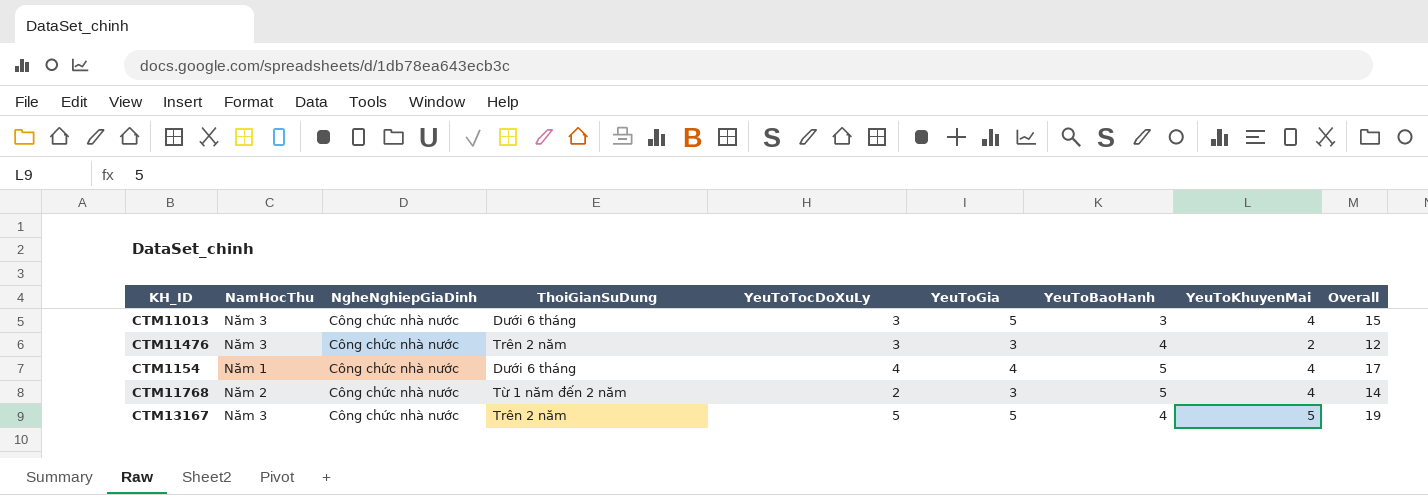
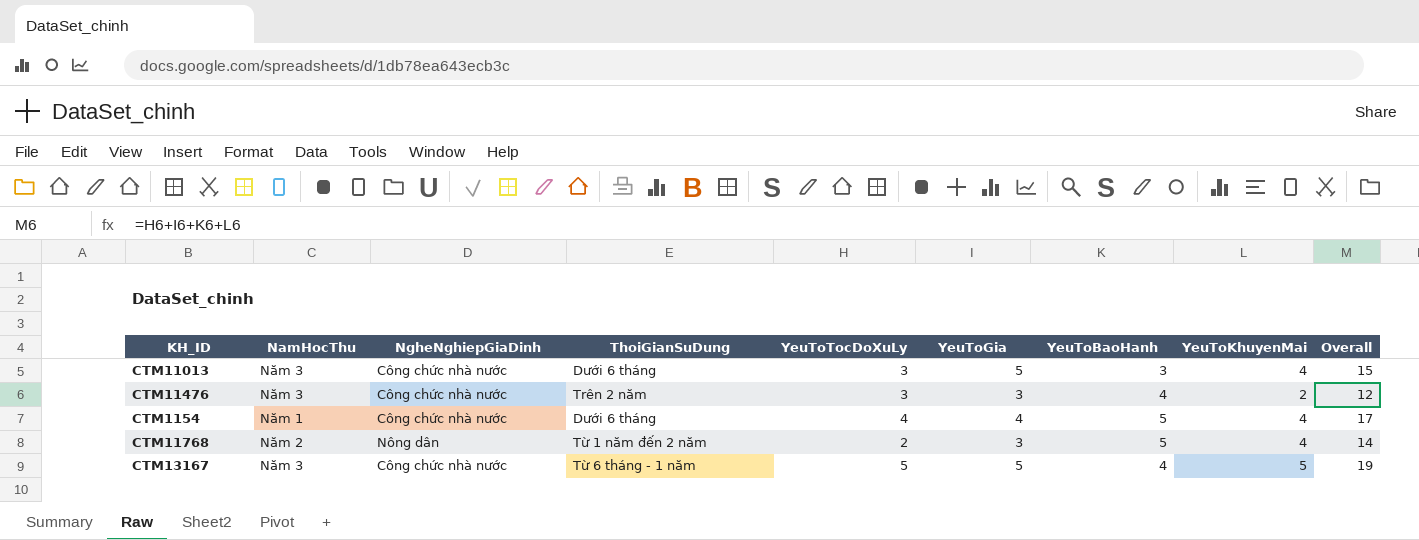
CTM11768 | NgheNghiepGiaDinh: Công chức nhà nước -> Nông dân
CTM13167 | ThoiGianSuDung: Trên 2 năm -> Từ 6 tháng - 1 năm

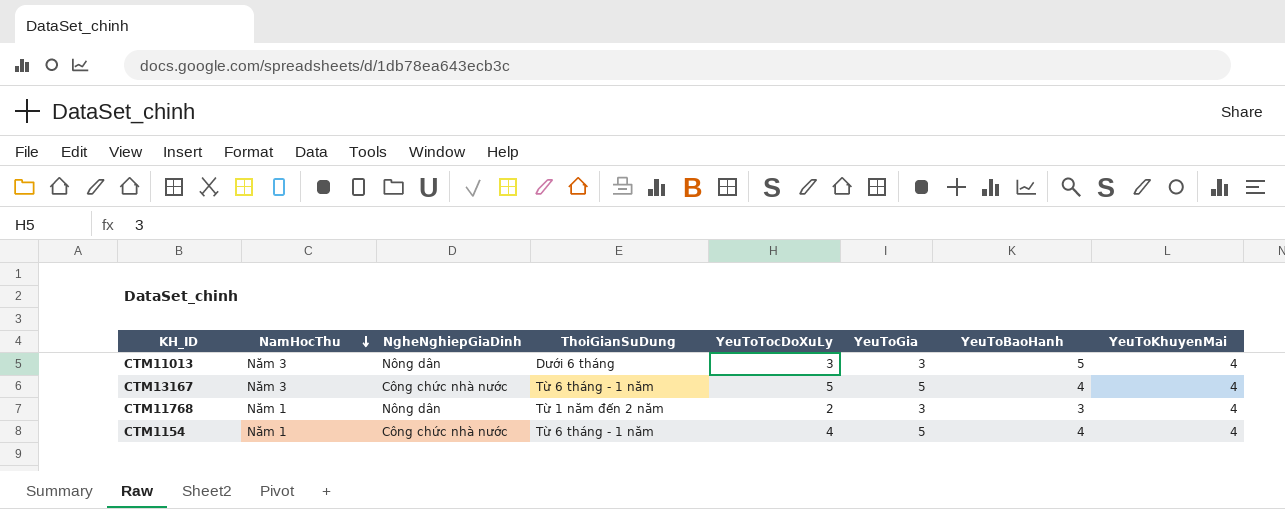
row order: none -> NamHocThu descending
column Overall | formula: [YeuToTocDoXuLy] + [YeuToGia] + [YeuToBaoHanh] + [YeuToKhuyenMai] -> none
row CTM11476: Năm 3 | Công chức nhà nước | Trên 2 năm | 3 | 3 | 4 | 2 | 12 -> none
CTM11013 | NgheNghiepGiaDinh: Công chức nhà nước -> Nông dân
CTM11013 | YeuToGia: 5 -> 3
CTM11013 | YeuToBaoHanh: 3 -> 5
CTM13167 | YeuToKhuyenMai: 5 -> 4
CTM11768 | NamHocThu: Năm 2 -> Năm 1
CTM11768 | YeuToBaoHanh: 5 -> 3
CTM1154 | ThoiGianSuDung: Dưới 6 tháng -> Từ 6 tháng - 1 năm
CTM1154 | YeuToGia: 4 -> 5
CTM1154 | YeuToBaoHanh: 5 -> 4

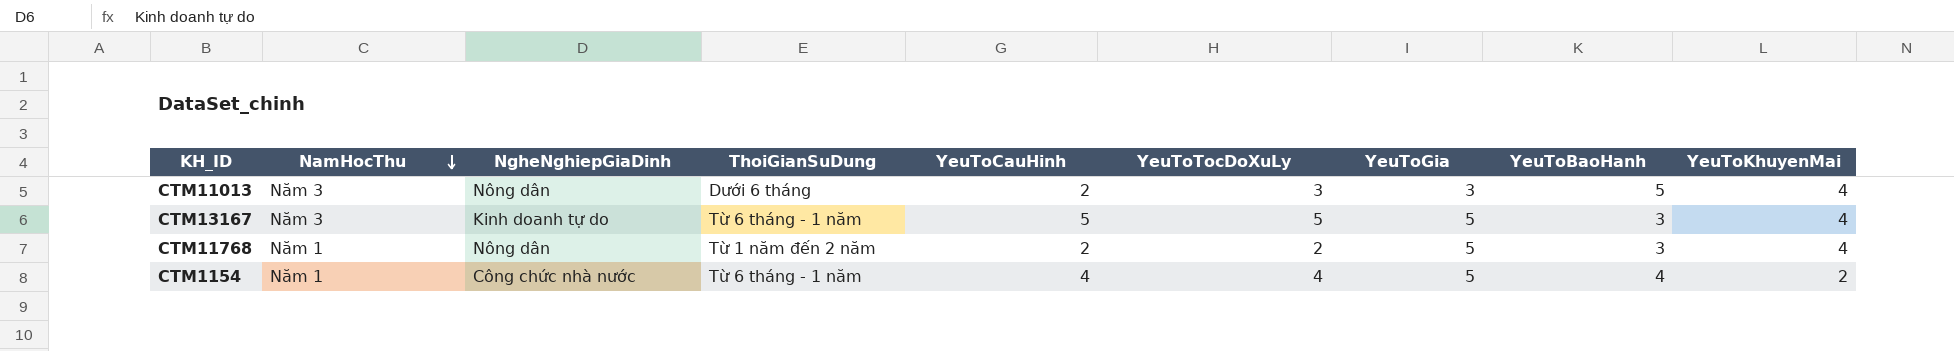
column YeuToCauHinh | position: none -> 5
CTM13167 | NgheNghiepGiaDinh: Công chức nhà nước -> Kinh doanh tự do
CTM13167 | YeuToBaoHanh: 4 -> 3
CTM11768 | YeuToGia: 3 -> 5
CTM1154 | YeuToKhuyenMai: 4 -> 2

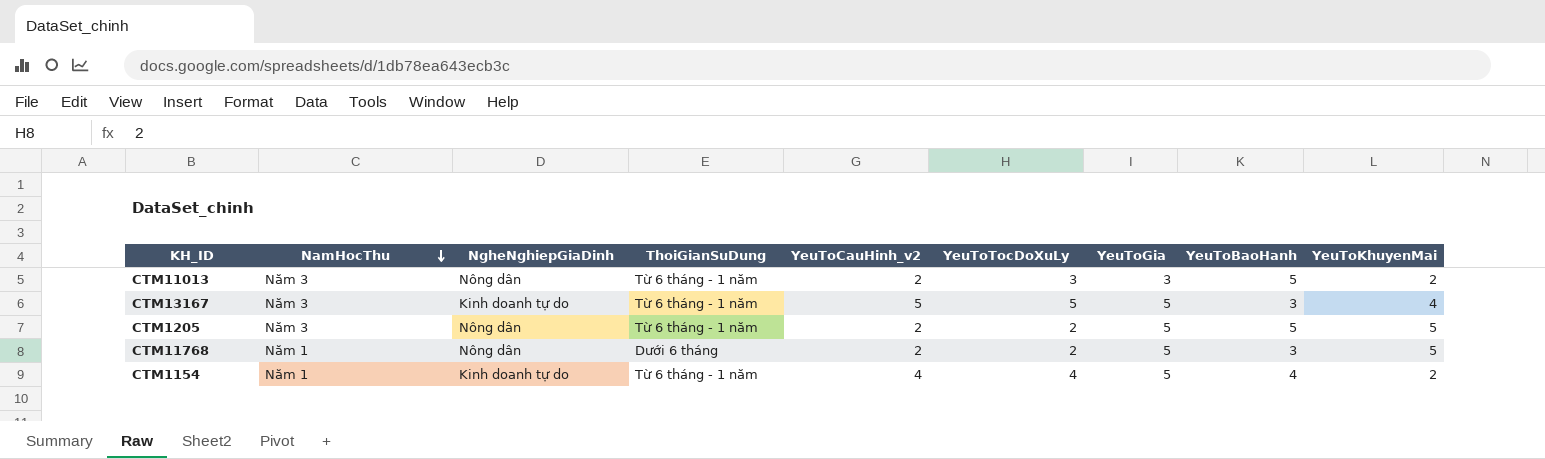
column name: YeuToCauHinh -> YeuToCauHinh_v2
CTM11013 | ThoiGianSuDung: Dưới 6 tháng -> Từ 6 tháng - 1 năm
CTM11013 | YeuToKhuyenMai: 4 -> 2
row CTM1205: none -> Năm 3 | Nông dân | Từ 6 tháng - 1 năm | 2 | 2 | 5 | 5 | 5
CTM11768 | ThoiGianSuDung: Từ 1 năm đến 2 năm -> Dưới 6 tháng
CTM11768 | YeuToKhuyenMai: 4 -> 5
CTM1154 | NgheNghiepGiaDinh: Công chức nhà nước -> Kinh doanh tự do

